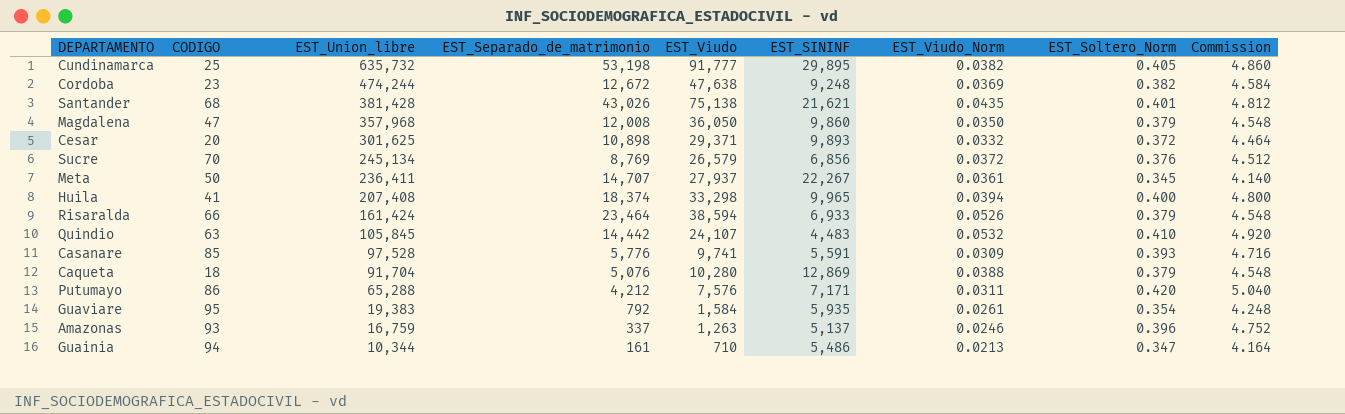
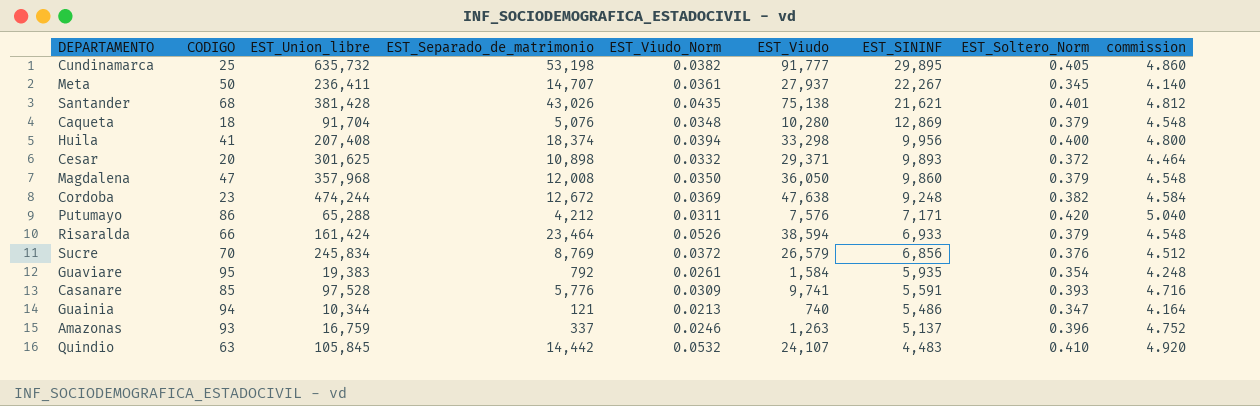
row order: EST_Union_libre descending -> EST_SININF descending
column EST_Viudo_Norm | position: 7 -> 5
column name: Commission -> commission
Caqueta | EST_Viudo_Norm: 0.0388 -> 0.0348
Huila | EST_SININF: 9,965 -> 9,956
Sucre | EST_Union_libre: 245,134 -> 245,834
Guainia | EST_Separado_de_matrimonio: 161 -> 121
Guainia | EST_Viudo: 710 -> 740

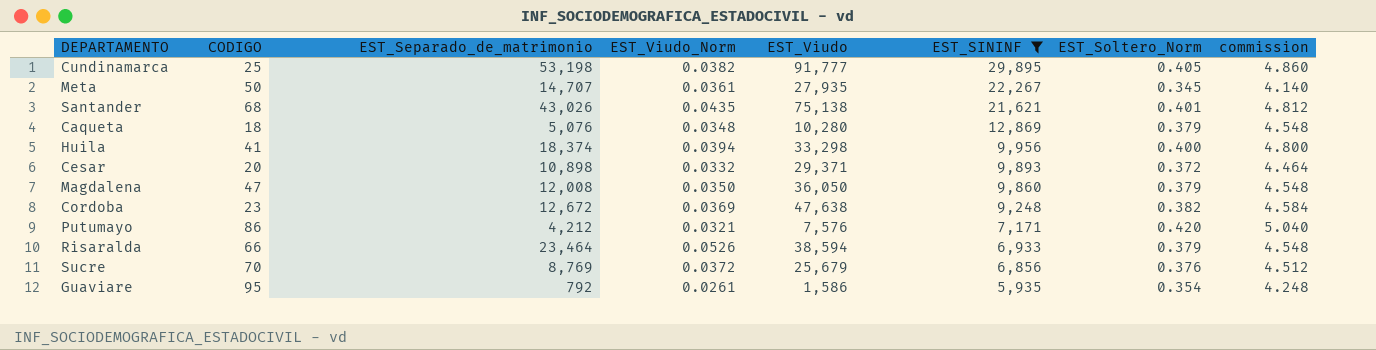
filter: none -> EST_SININF >= 5,935
column EST_Union_libre | position: 3 -> none
Meta | EST_Viudo: 27,937 -> 27,935
Putumayo | EST_Viudo_Norm: 0.0311 -> 0.0321
Sucre | EST_Viudo: 26,579 -> 25,679
Guaviare | EST_Viudo: 1,584 -> 1,586

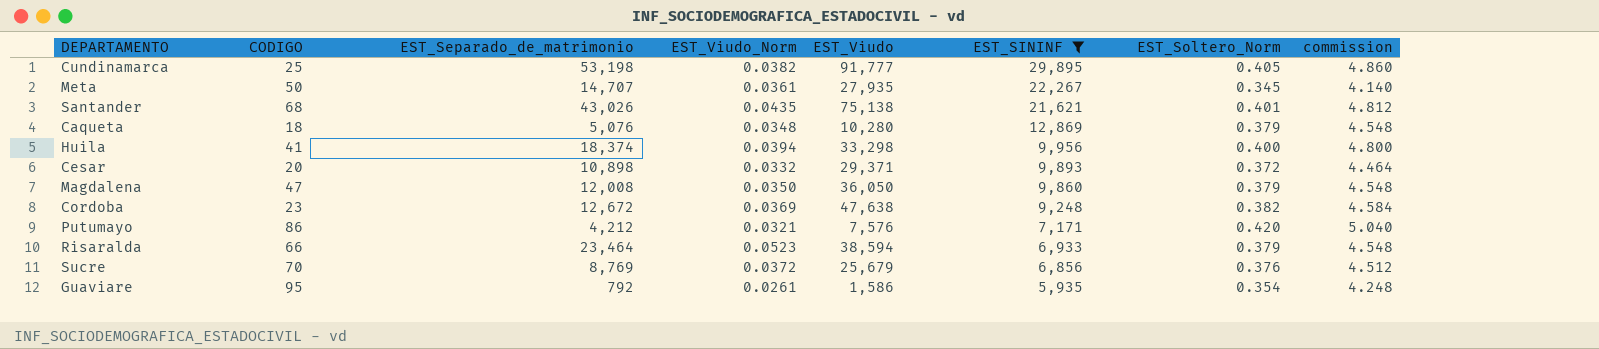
Risaralda | EST_Viudo_Norm: 0.0526 -> 0.0523

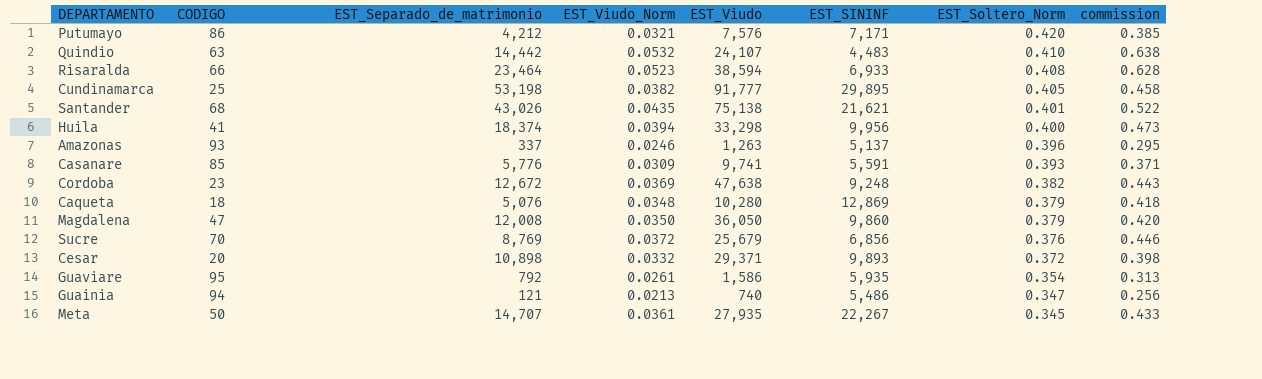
filter: EST_SININF >= 5,935 -> none
row order: EST_SININF descending -> EST_Soltero_Norm descending
column commission | formula: [EST_Soltero_Norm] * 12 -> [EST_Viudo_Norm] * 12
Risaralda | EST_Soltero_Norm: 0.379 -> 0.408

